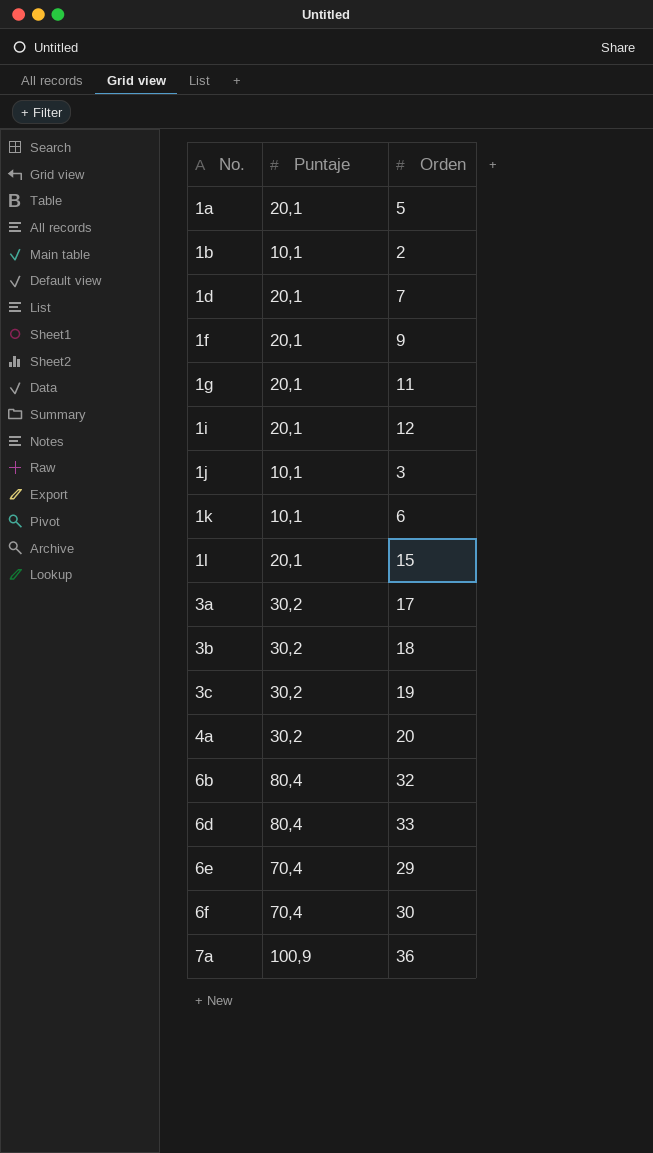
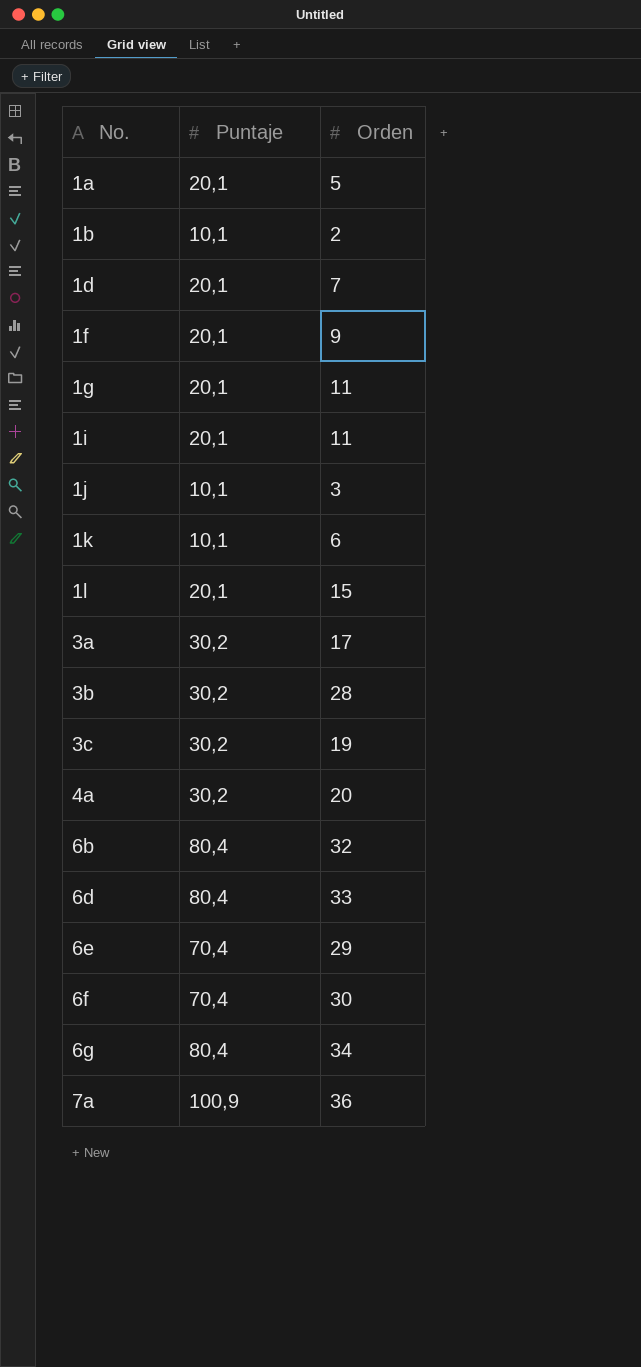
1i | Orden: 12 -> 11
3b | Orden: 18 -> 28
row 6g: none -> 80,4 | 34

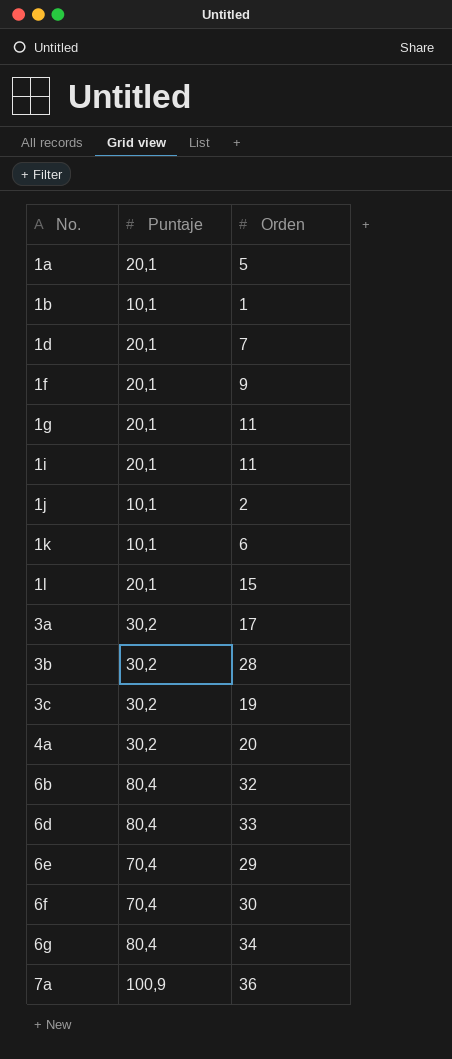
1b | Orden: 2 -> 1
1j | Orden: 3 -> 2

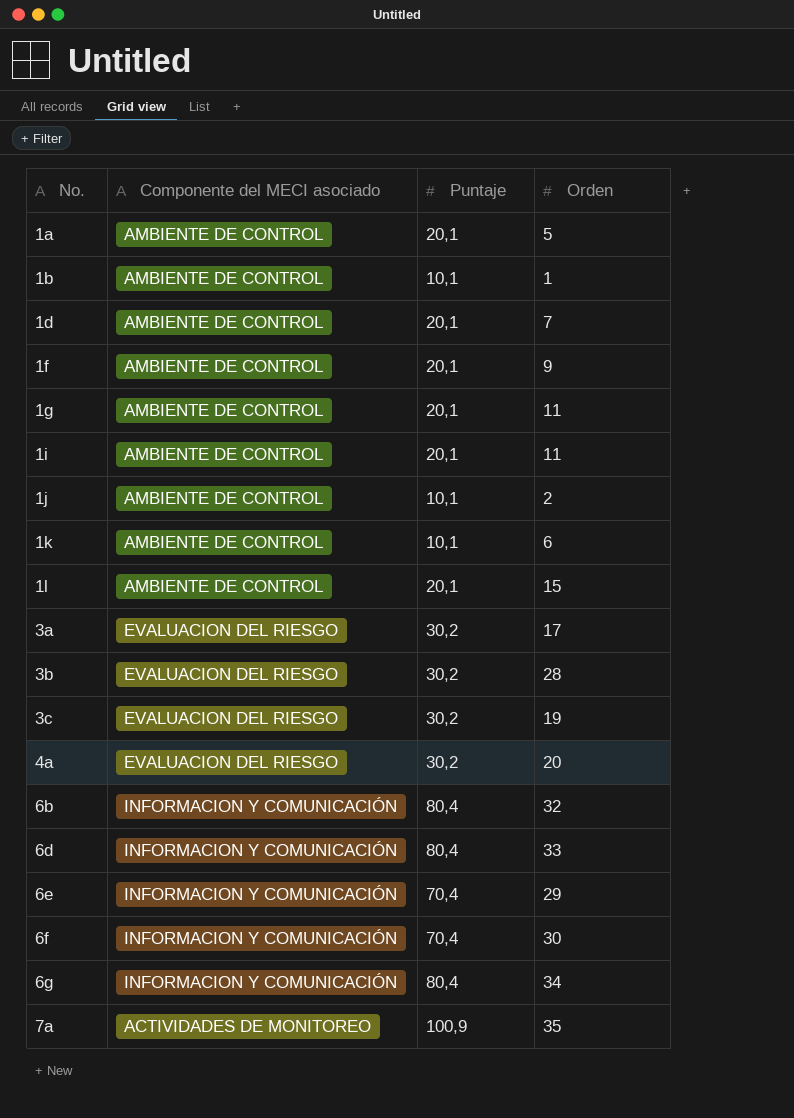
column Componente del MECI asociado | position: none -> 2
7a | Orden: 36 -> 35

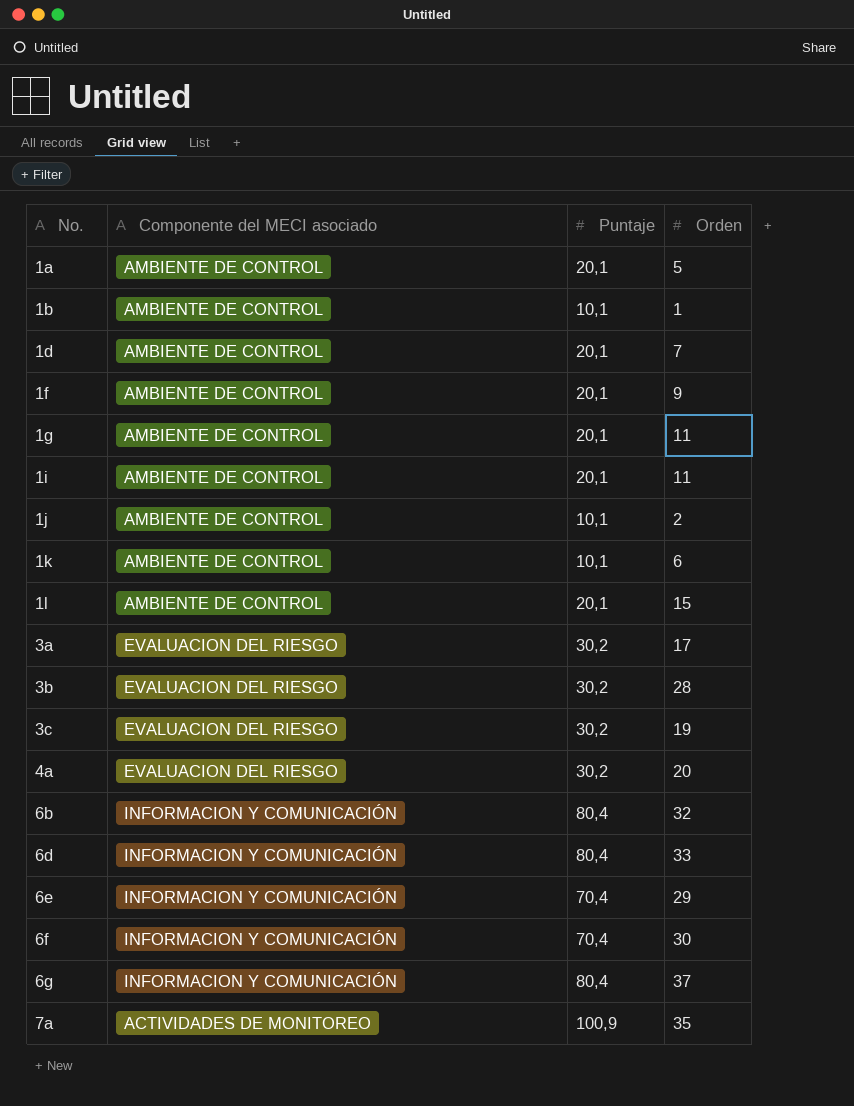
6g | Orden: 34 -> 37

